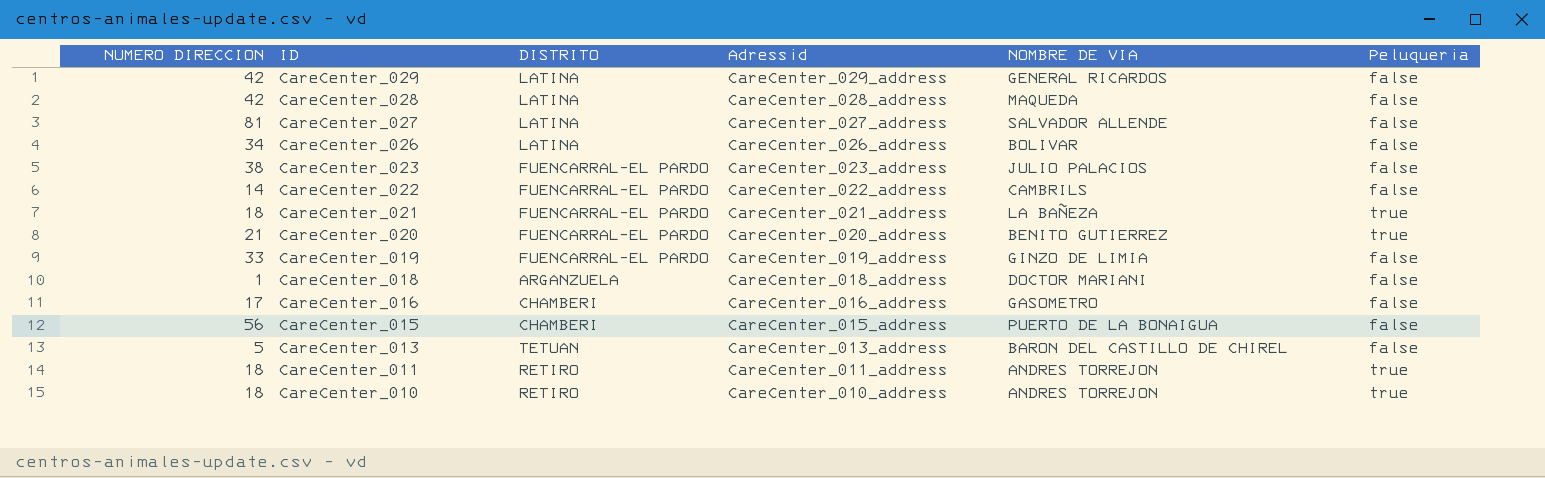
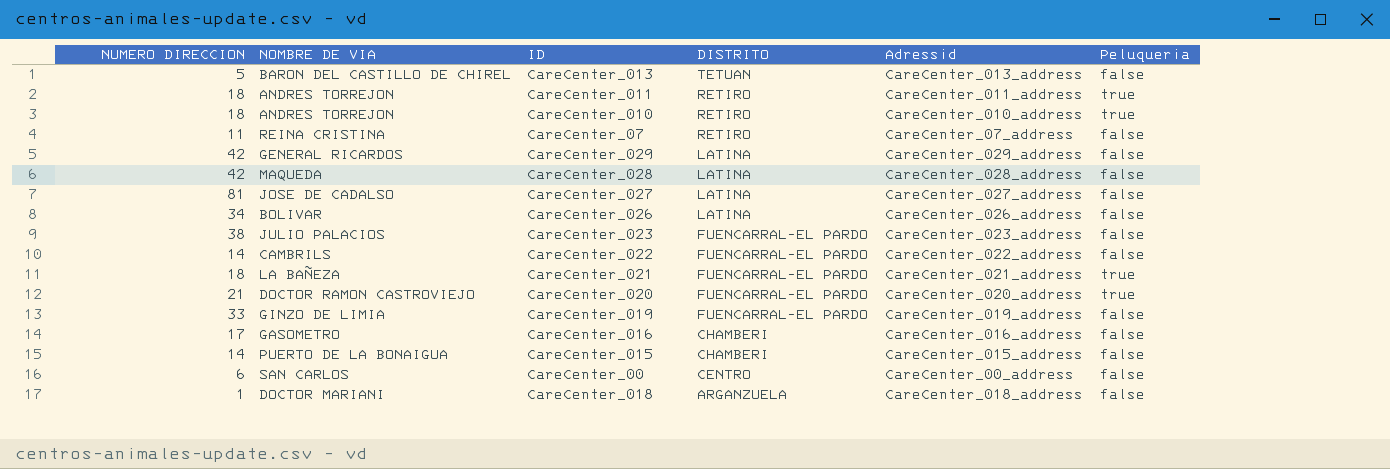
row order: ID descending -> DISTRITO descending
column NOMBRE DE VIA | position: 5 -> 2
row CareCenter_07: none -> 11 | REINA CRISTINA | RETIRO | CareCenter_07_address | false
CareCenter_027 | NOMBRE DE VIA: SALVADOR ALLENDE -> JOSE DE CADALSO
CareCenter_020 | NOMBRE DE VIA: BENITO GUTIERREZ -> DOCTOR RAMON CASTROVIEJO
CareCenter_015 | NUMERO DIRECCION: 56 -> 14
row CareCenter_00: none -> 6 | SAN CARLOS | CENTRO | CareCenter_00_address | false

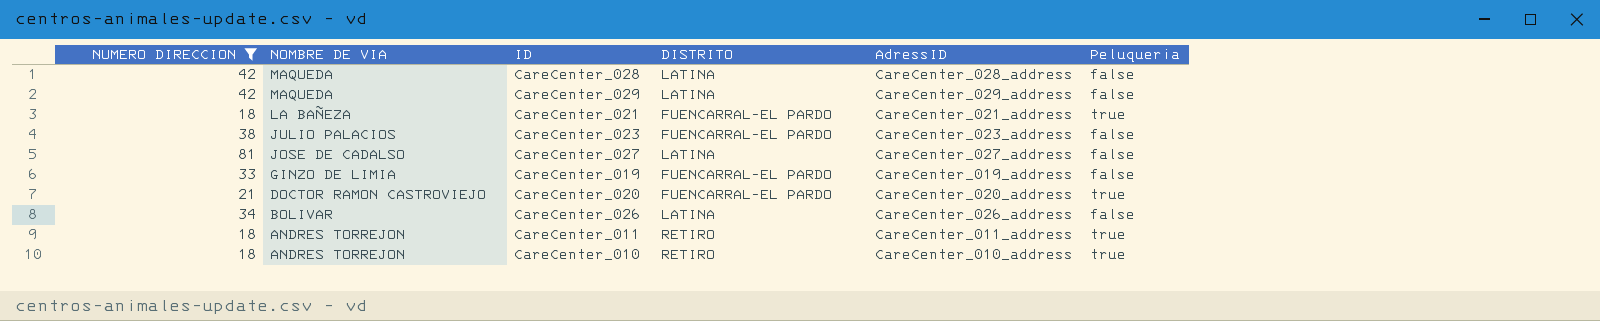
filter: none -> NUMERO DIRECCION >= 18
row order: DISTRITO descending -> NOMBRE DE VIA descending
column name: Adressid -> AdressID
CareCenter_029 | NOMBRE DE VIA: GENERAL RICARDOS -> MAQUEDA

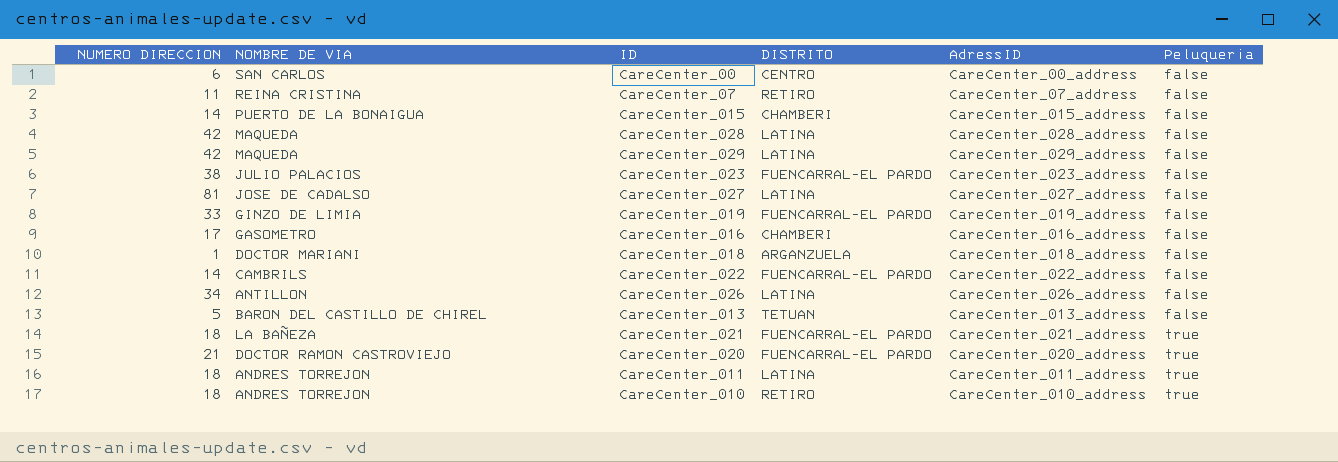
filter: NUMERO DIRECCION >= 18 -> none
row order: NOMBRE DE VIA descending -> Peluqueria ascending
CareCenter_026 | NOMBRE DE VIA: BOLIVAR -> ANTILLON
CareCenter_011 | DISTRITO: RETIRO -> LATINA

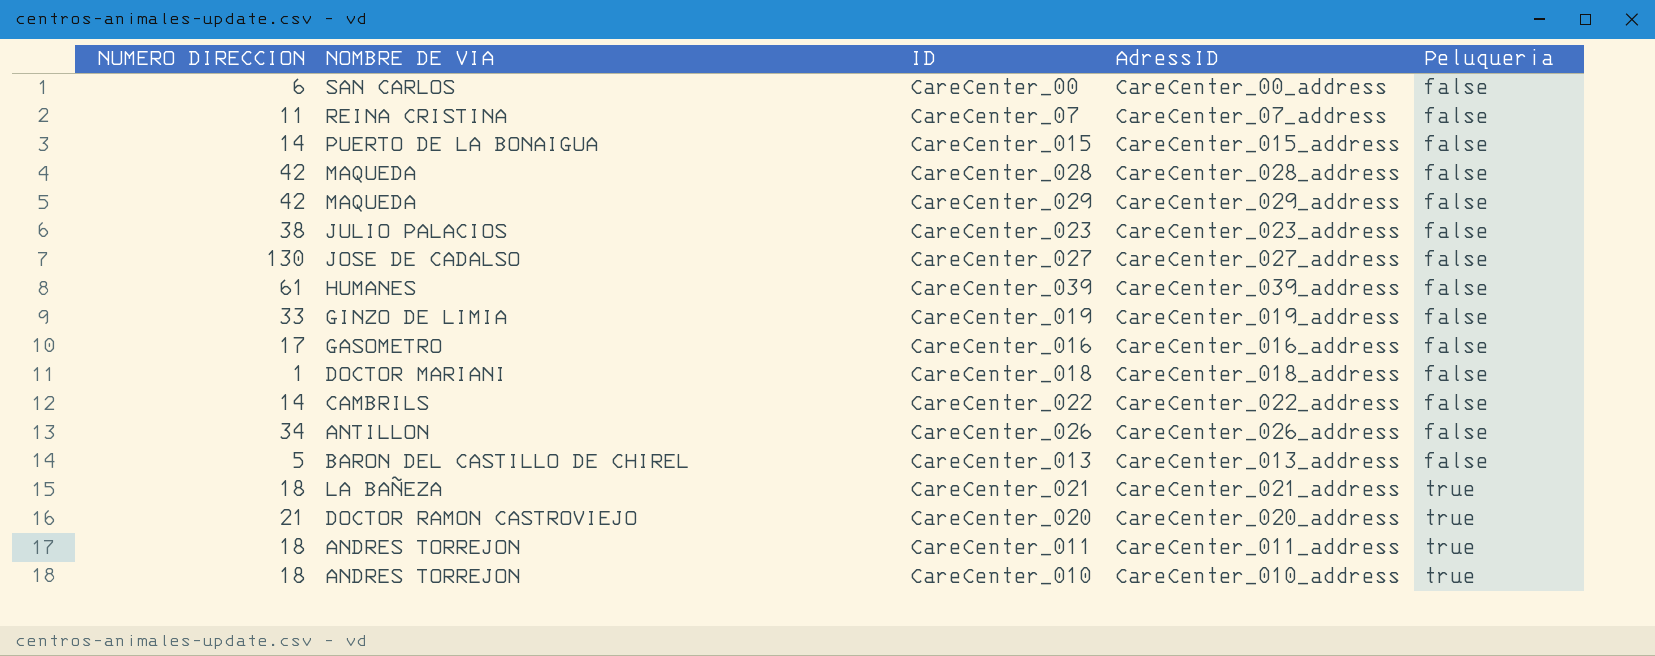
column DISTRITO | position: 4 -> none
CareCenter_027 | NUMERO DIRECCION: 81 -> 130
row CareCenter_039: none -> 61 | HUMANES | CareCenter_039_address | false

